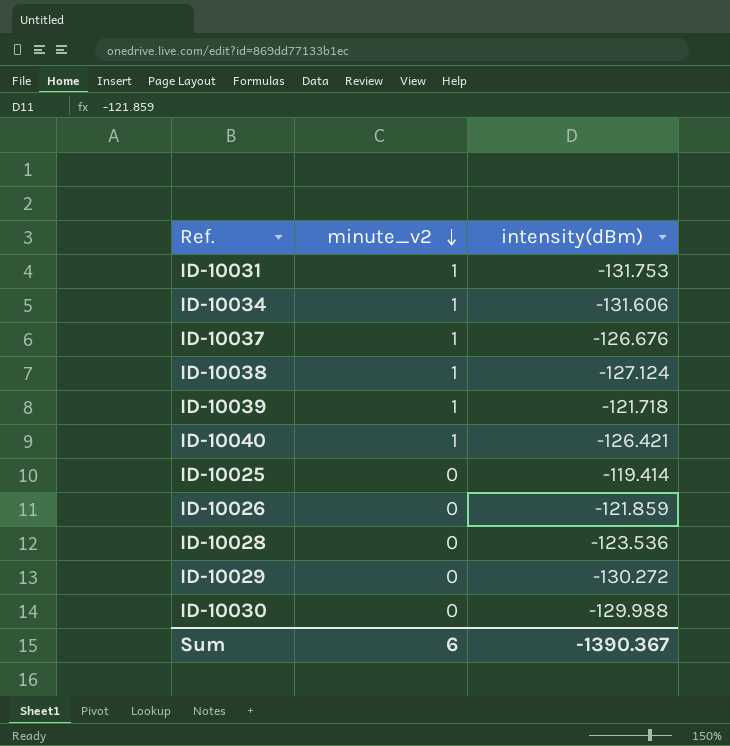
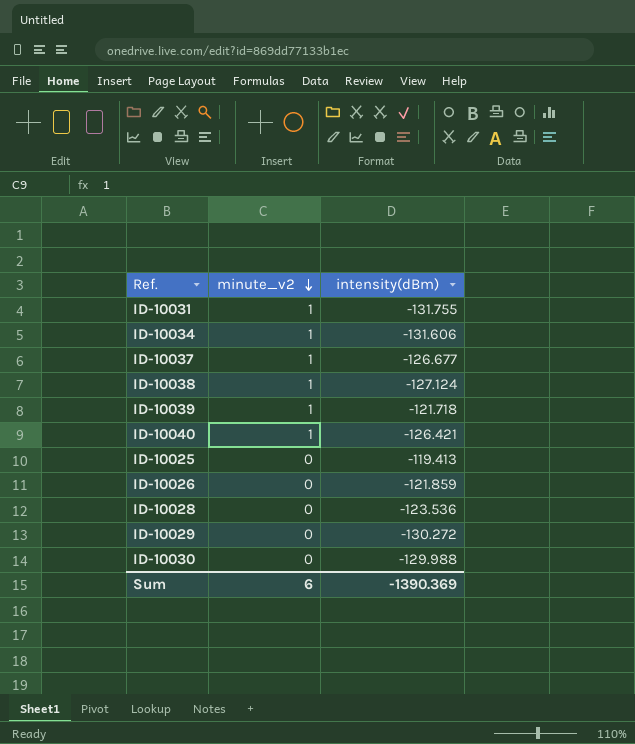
ID-10031 | intensity(dBm): -131.753 -> -131.755
ID-10037 | intensity(dBm): -126.676 -> -126.677
ID-10025 | intensity(dBm): -119.414 -> -119.413
Sum | intensity(dBm): -1390.367 -> -1390.369

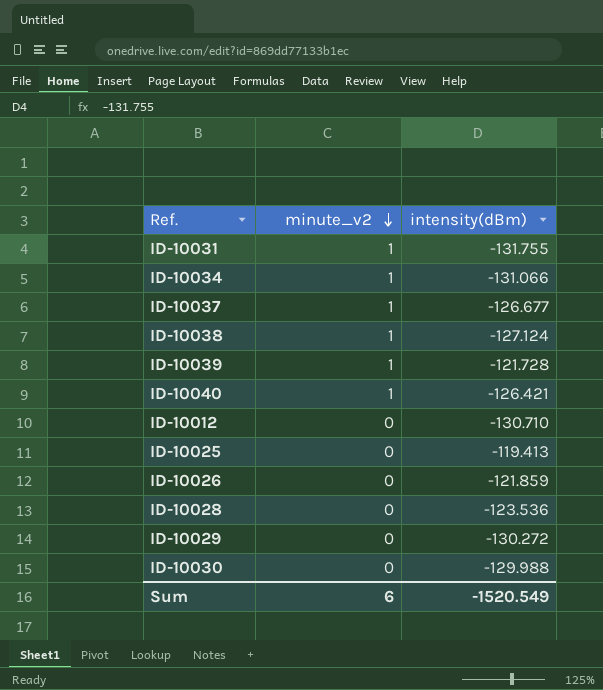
ID-10034 | intensity(dBm): -131.606 -> -131.066
ID-10039 | intensity(dBm): -121.718 -> -121.728
row ID-10012: none -> 0 | -130.710
Sum | intensity(dBm): -1390.369 -> -1520.549

